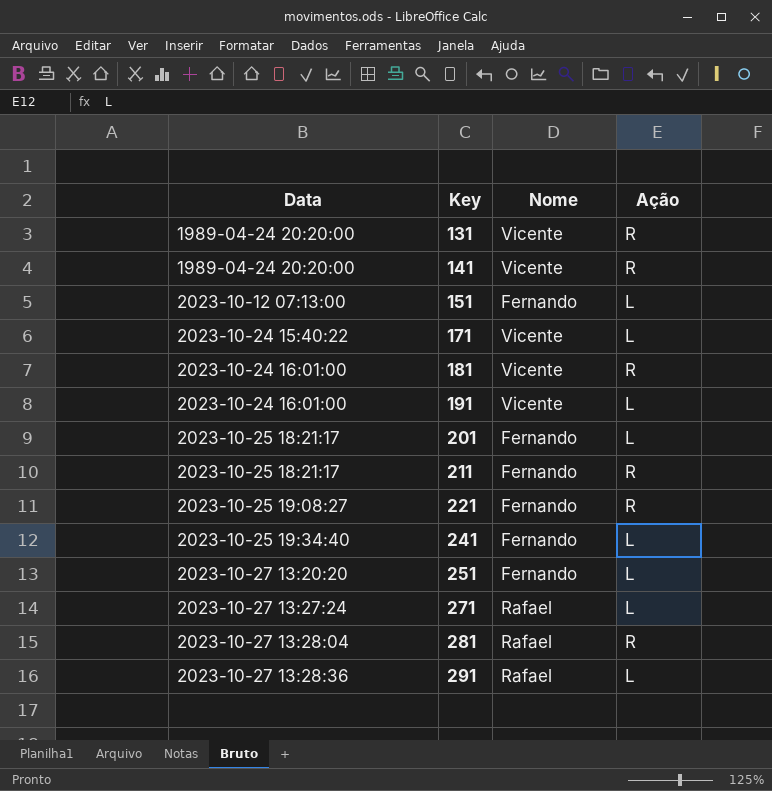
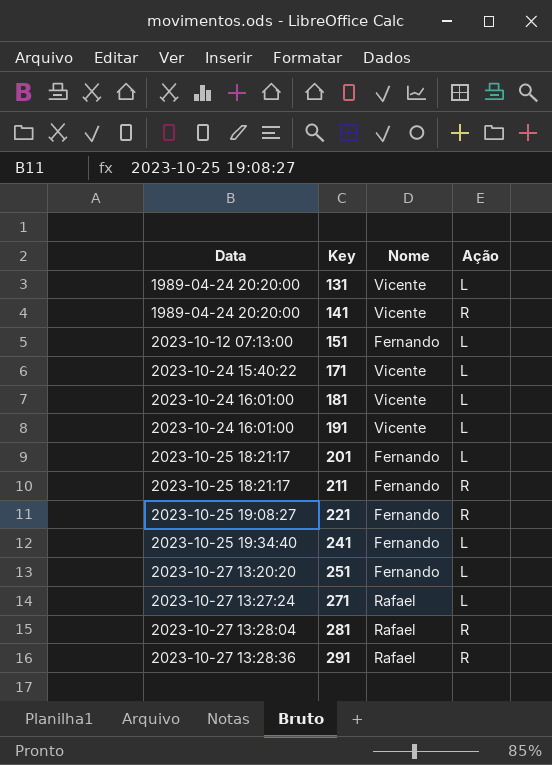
131 | Ação: R -> L
181 | Ação: R -> L
291 | Ação: L -> R

